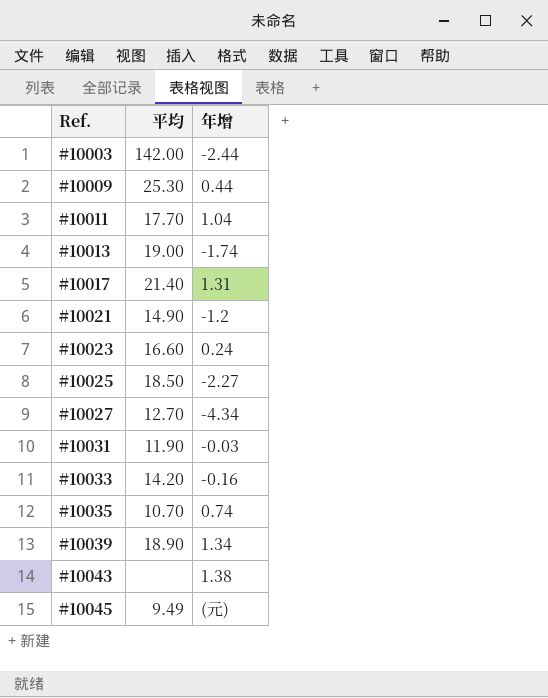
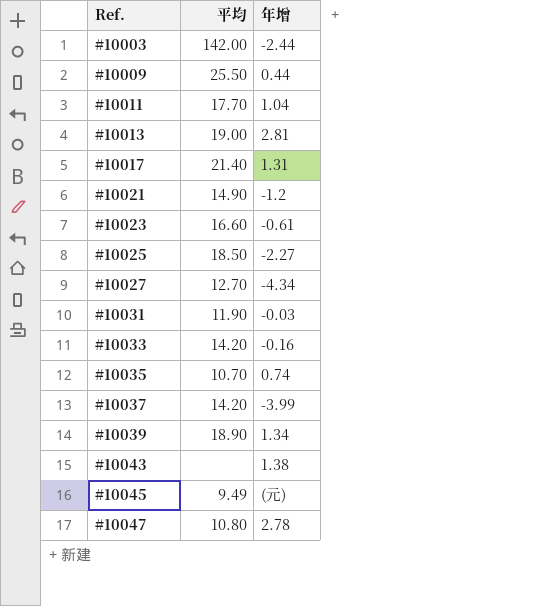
#10009 | 平均: 25.30 -> 25.50
#10013 | 年增: -1.74 -> 2.81
#10023 | 年增: 0.24 -> -0.61
row #10037: none -> 14.20 | -3.99
row #10047: none -> 10.80 | 2.78

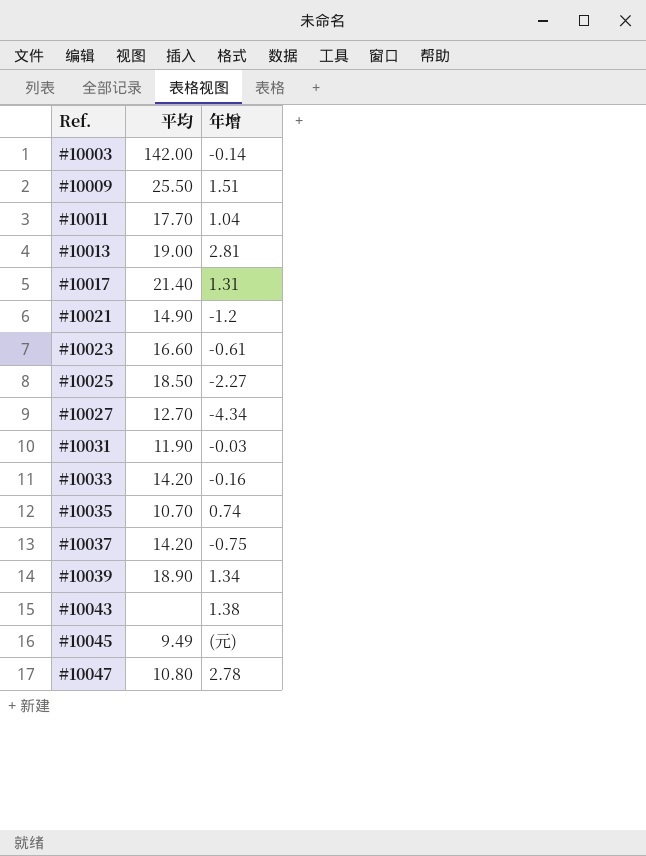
#10003 | 年增: -2.44 -> -0.14
#10009 | 年增: 0.44 -> 1.51
#10037 | 年增: -3.99 -> -0.75

